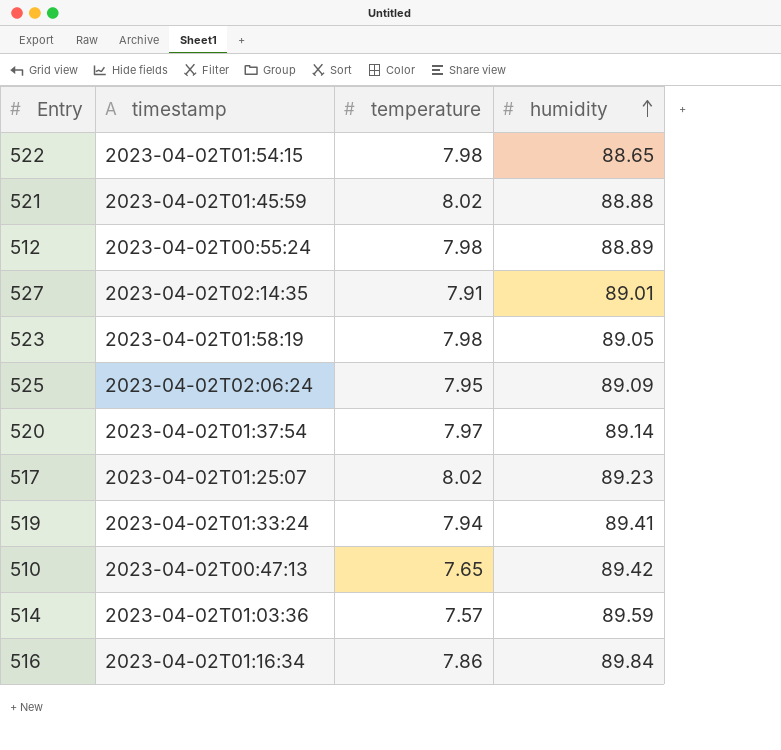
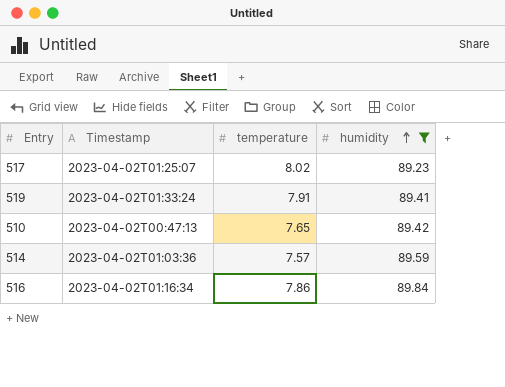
filter: none -> humidity >= 89.23
column name: timestamp -> Timestamp
519 | temperature: 7.94 -> 7.91

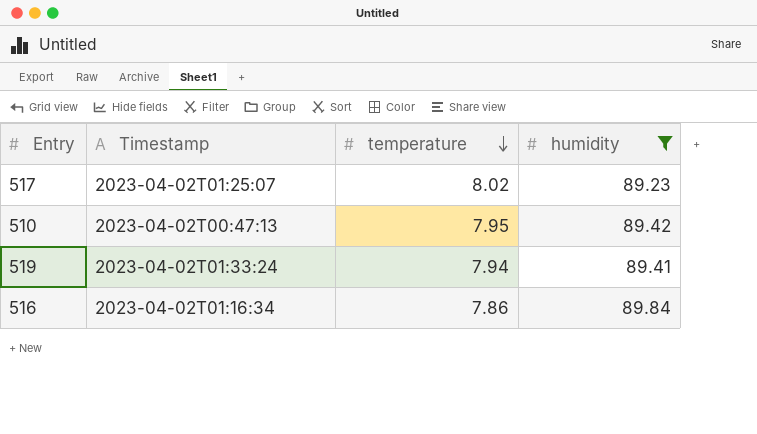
row order: humidity ascending -> temperature descending
row 514: 2023-04-02T01:03:36 | 7.57 | 89.59 -> none
510 | temperature: 7.65 -> 7.95
519 | temperature: 7.91 -> 7.94

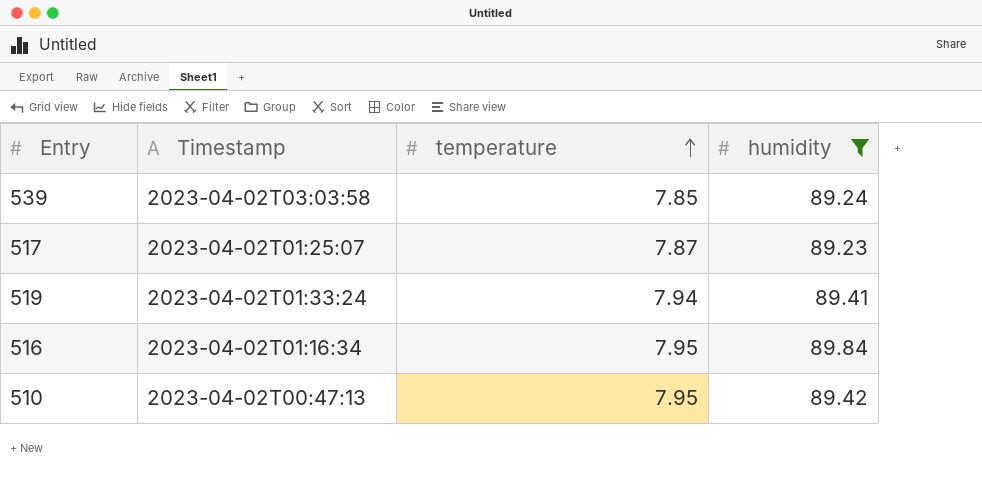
row order: temperature descending -> temperature ascending
row 539: none -> 2023-04-02T03:03:58 | 7.85 | 89.24
517 | temperature: 8.02 -> 7.87
516 | temperature: 7.86 -> 7.95

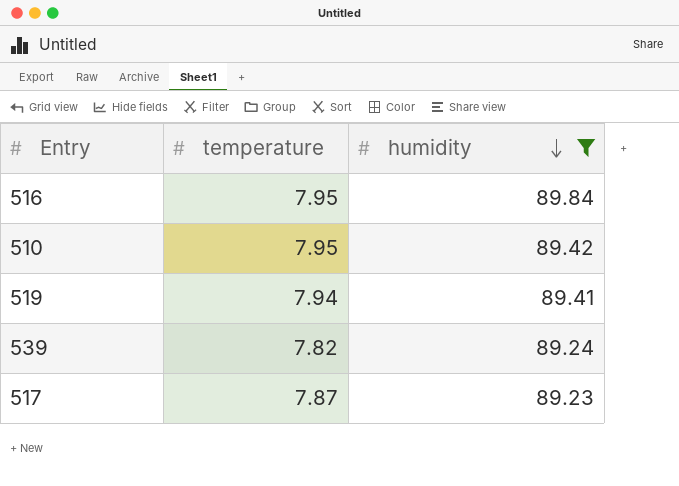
row order: temperature ascending -> humidity descending
column Timestamp | position: 2 -> none
539 | temperature: 7.85 -> 7.82

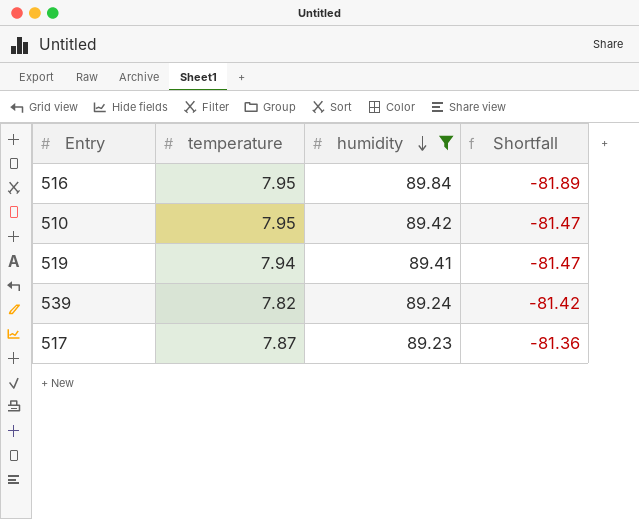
column Shortfall | formula: none -> [temperature] - [humidity]

